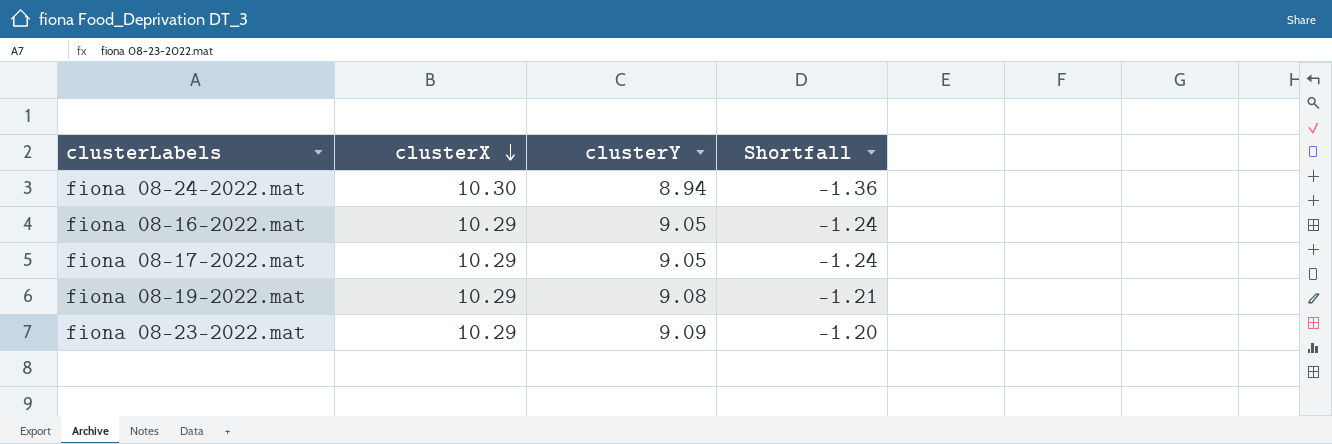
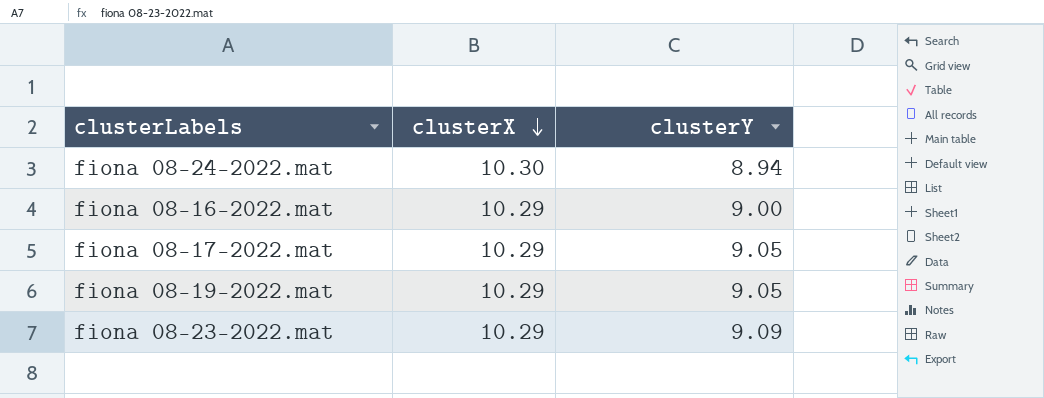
column Shortfall | formula: [clusterY] - [clusterX] -> none
fiona 08-16-2022.mat | clusterY: 9.05 -> 9.00
fiona 08-19-2022.mat | clusterY: 9.08 -> 9.05

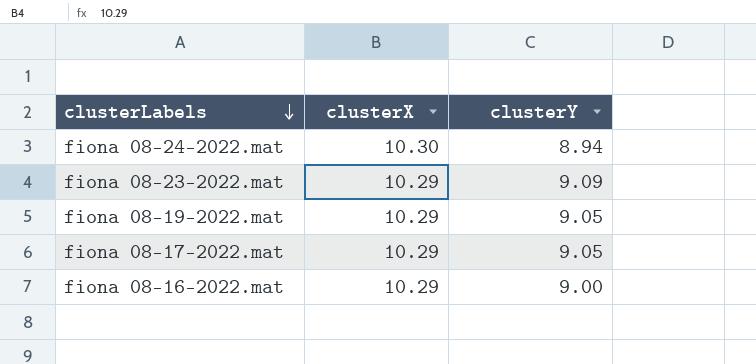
row order: clusterX descending -> clusterLabels descending

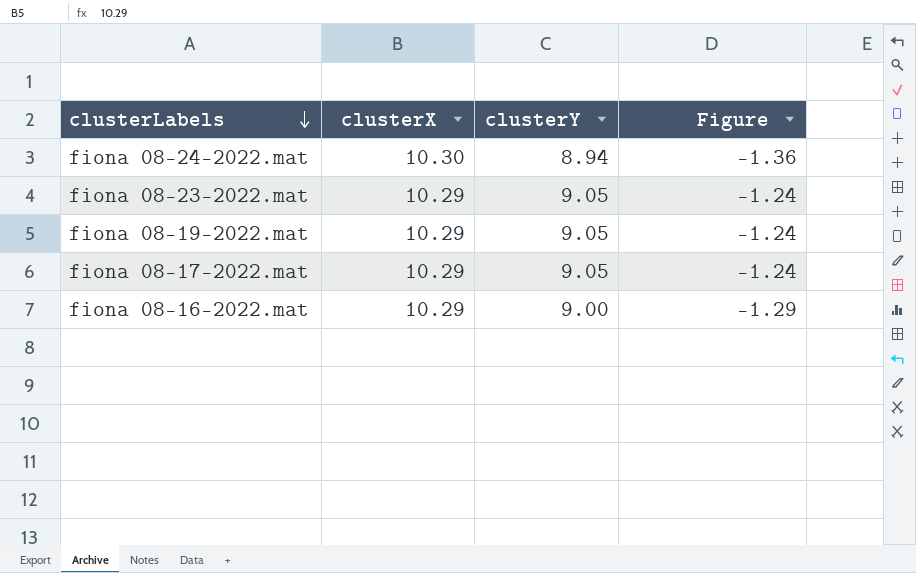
column Figure | formula: none -> [clusterY] - [clusterX]
fiona 08-23-2022.mat | clusterY: 9.09 -> 9.05

